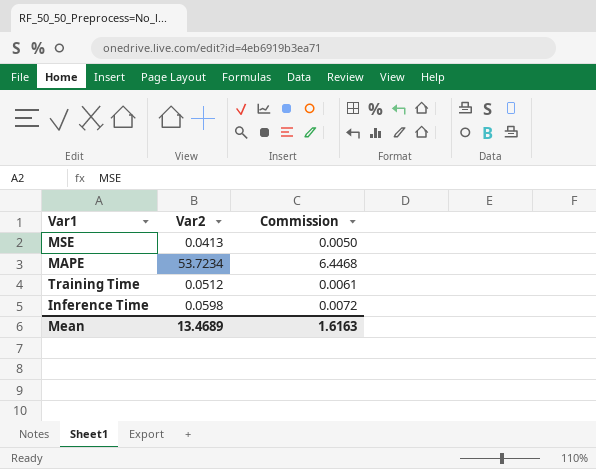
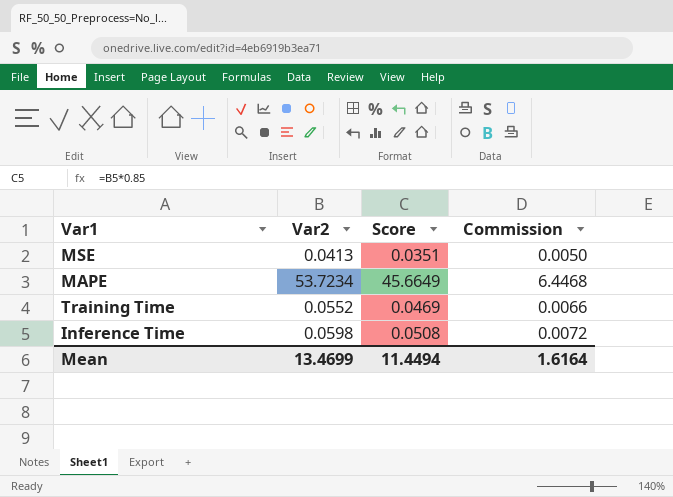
column Score | formula: none -> [Var2] * 0.85
Training Time | Var2: 0.0512 -> 0.0552
Training Time | Commission: 0.0061 -> 0.0066
Mean | Var2: 13.4689 -> 13.4699
Mean | Commission: 1.6163 -> 1.6164

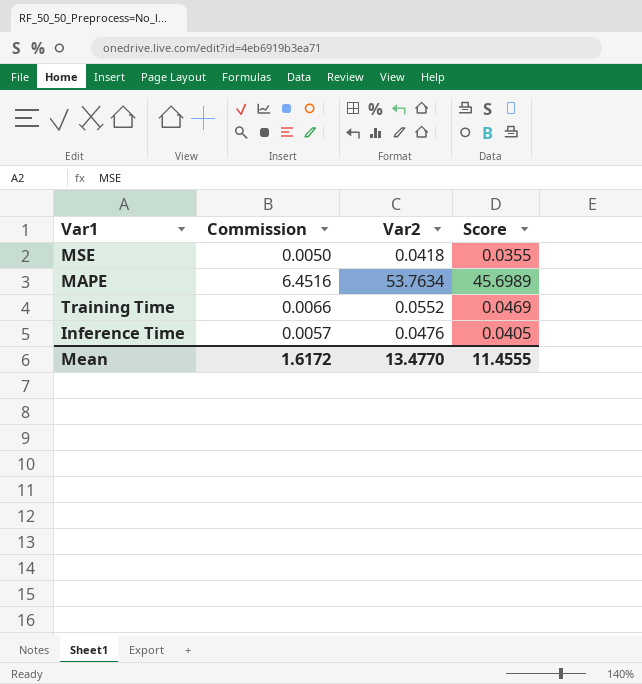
column Commission | position: 4 -> 2
MSE | Var2: 0.0413 -> 0.0418
MSE | Score: 0.0351 -> 0.0355
MAPE | Commission: 6.4468 -> 6.4516
MAPE | Var2: 53.7234 -> 53.7634
MAPE | Score: 45.6649 -> 45.6989
Inference Time | Commission: 0.0072 -> 0.0057
Inference Time | Var2: 0.0598 -> 0.0476
Inference Time | Score: 0.0508 -> 0.0405
Mean | Commission: 1.6164 -> 1.6172
Mean | Var2: 13.4699 -> 13.4770
Mean | Score: 11.4494 -> 11.4555

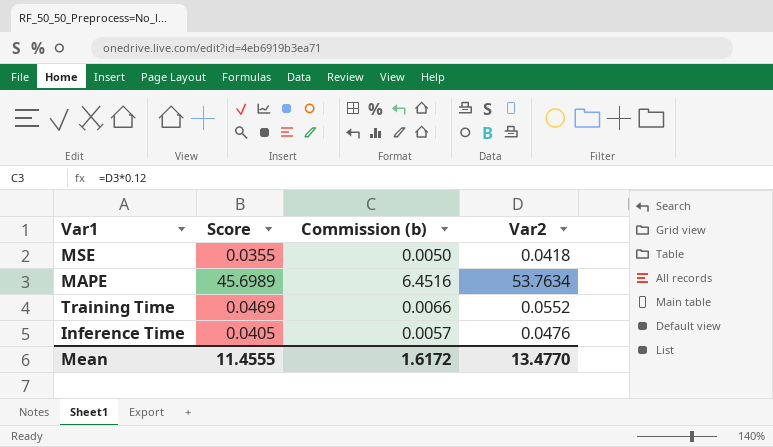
column Score | position: 4 -> 2
column name: Commission -> Commission (b)

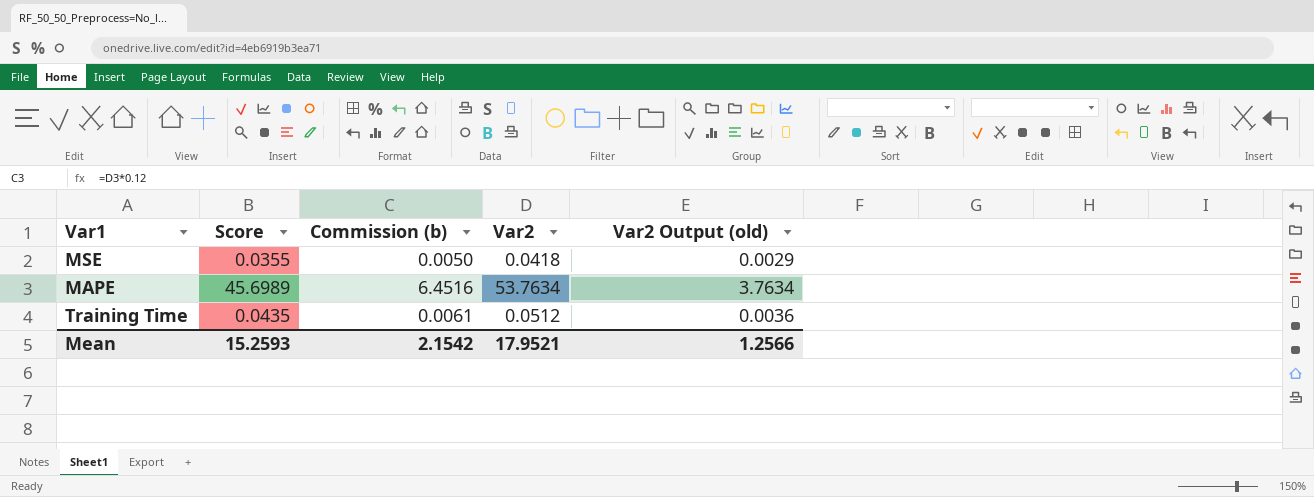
column Var2 Output (old) | formula: none -> [Var2] * 0.07
row Inference Time: 0.0405 | 0.0057 | 0.0476 -> none
Training Time | Score: 0.0469 -> 0.0435
Training Time | Commission (b): 0.0066 -> 0.0061
Training Time | Var2: 0.0552 -> 0.0512
Mean | Score: 11.4555 -> 15.2593
Mean | Commission (b): 1.6172 -> 2.1542
Mean | Var2: 13.4770 -> 17.9521

